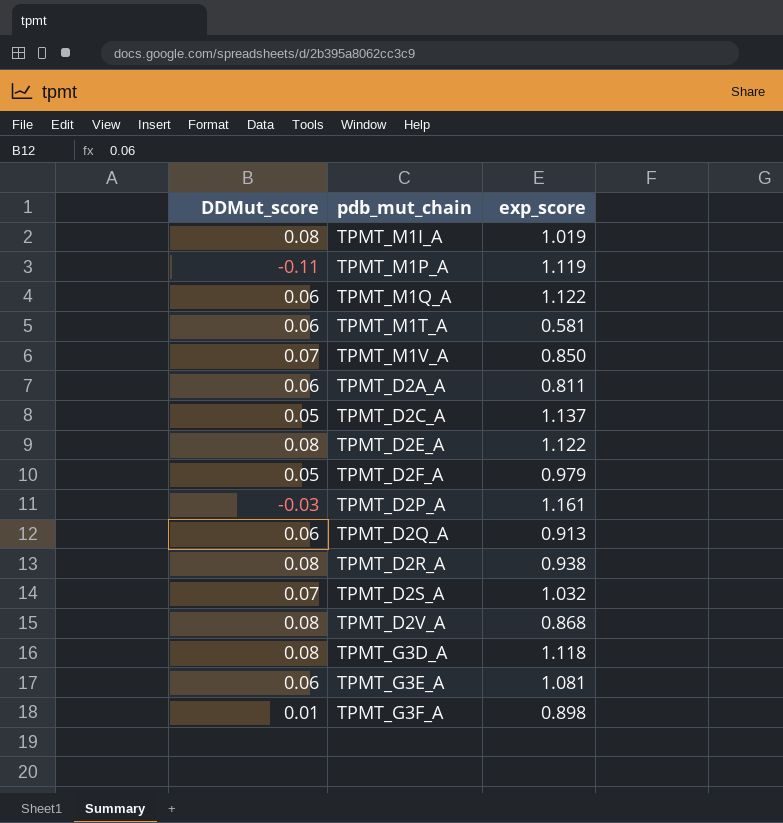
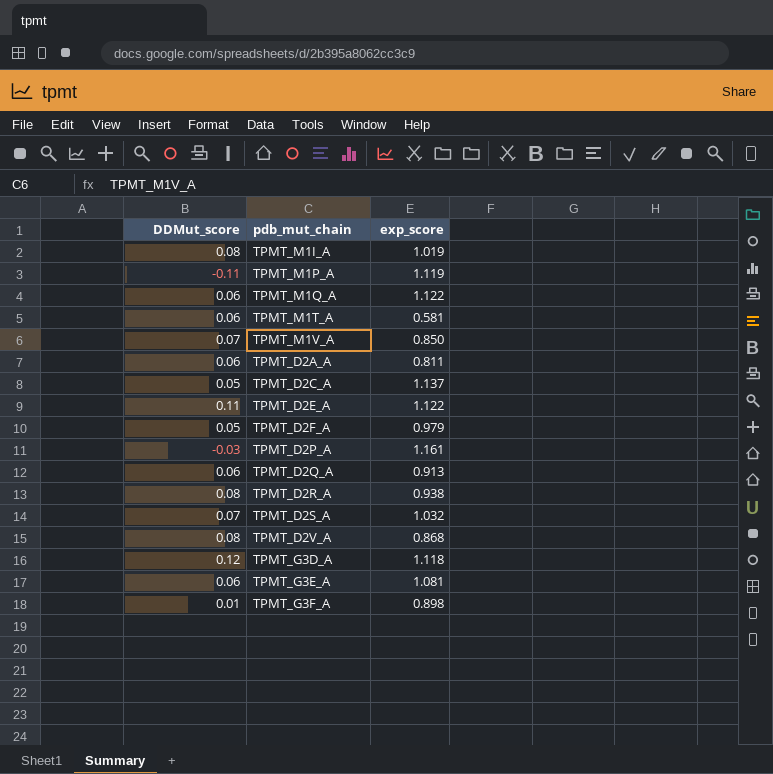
TPMT_D2E_A | DDMut_score: 0.08 -> 0.11
TPMT_G3D_A | DDMut_score: 0.08 -> 0.12

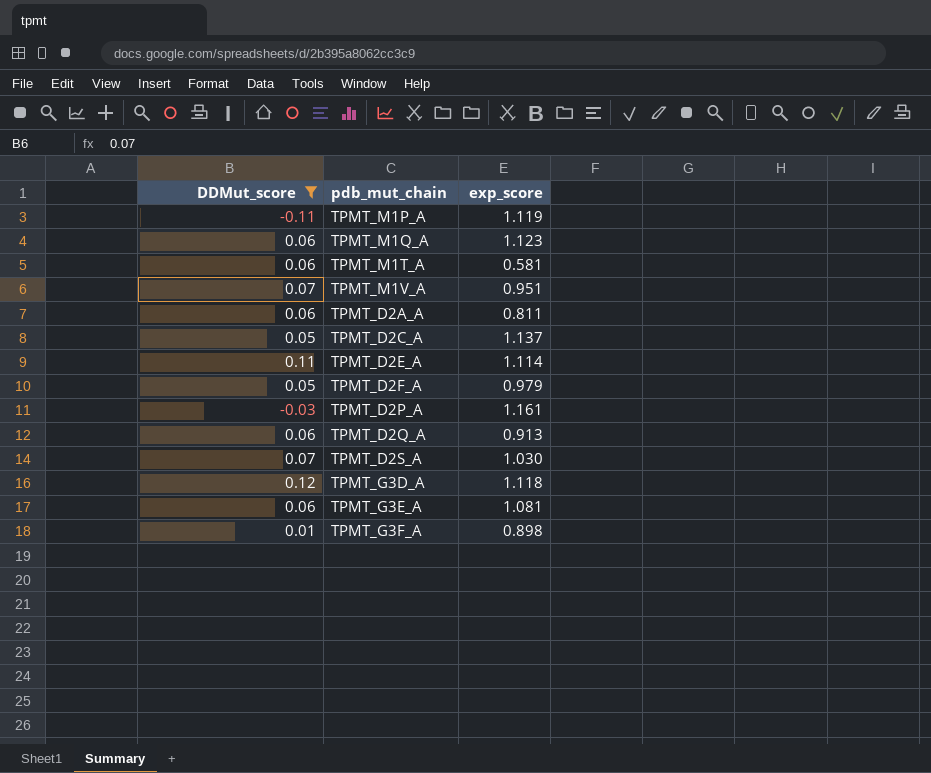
filter: none -> DDMut_score != 0.08
TPMT_M1Q_A | exp_score: 1.122 -> 1.123
TPMT_M1V_A | exp_score: 0.850 -> 0.951
TPMT_D2E_A | exp_score: 1.122 -> 1.114
TPMT_D2S_A | exp_score: 1.032 -> 1.030

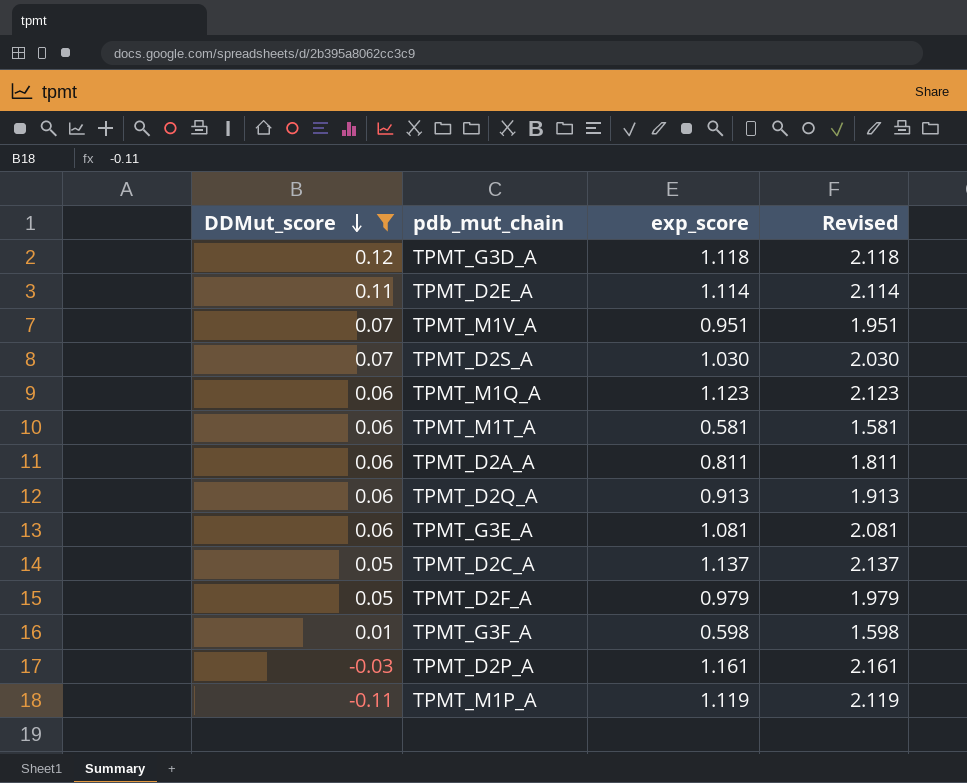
row order: none -> DDMut_score descending
column Revised | formula: none -> [exp_score] + 1
TPMT_G3F_A | exp_score: 0.898 -> 0.598

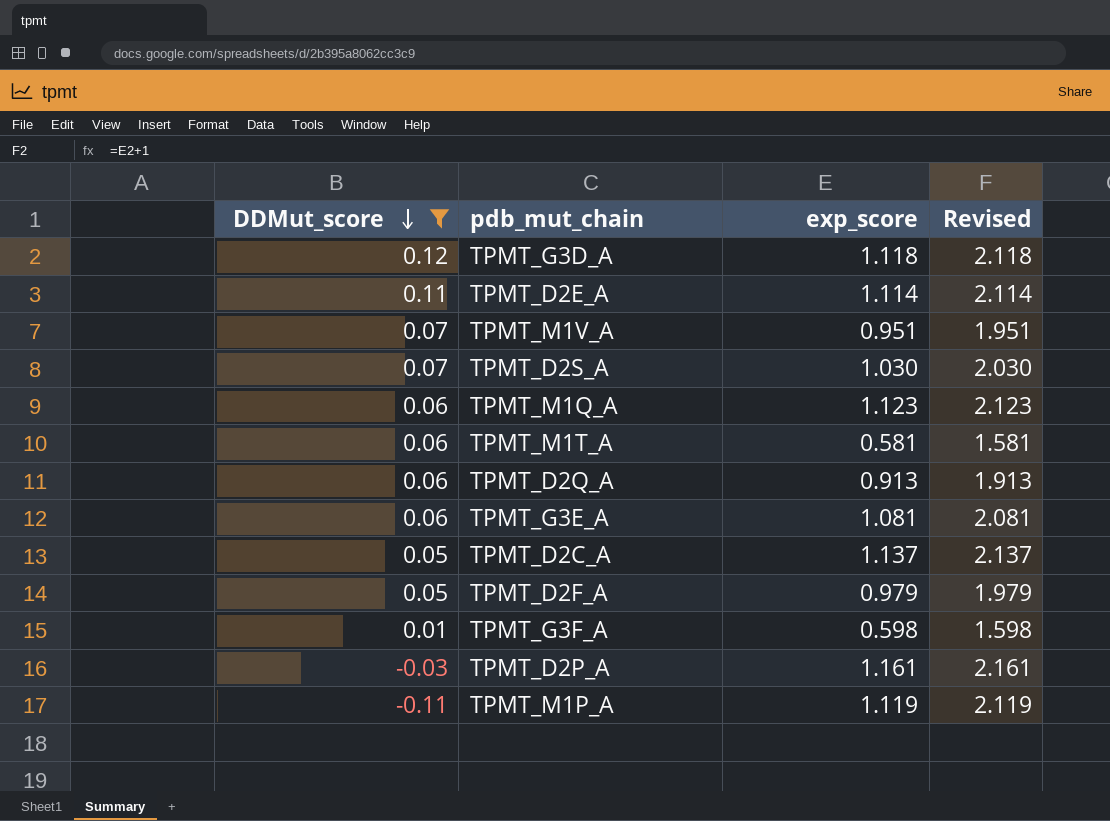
row TPMT_D2A_A: 0.06 | 0.811 | 1.811 -> none

